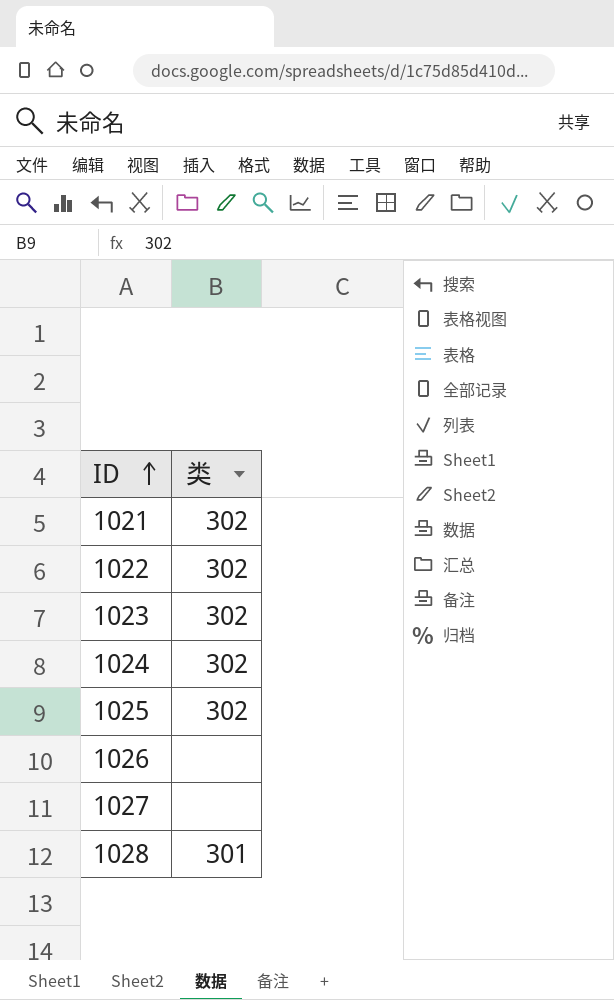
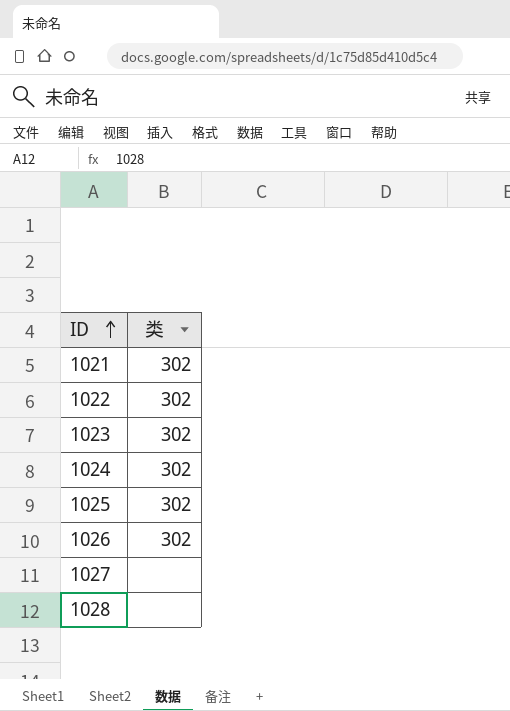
1026 | 类: none -> 302
1028 | 类: 301 -> none

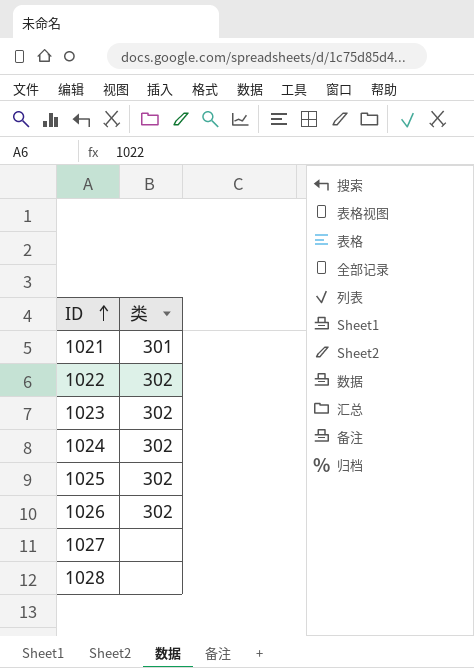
1021 | 类: 302 -> 301

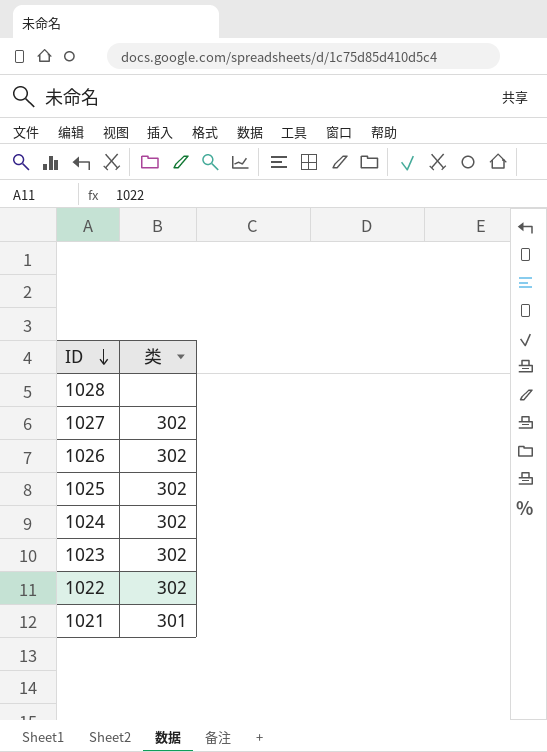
row order: ID ascending -> ID descending
1027 | 类: none -> 302

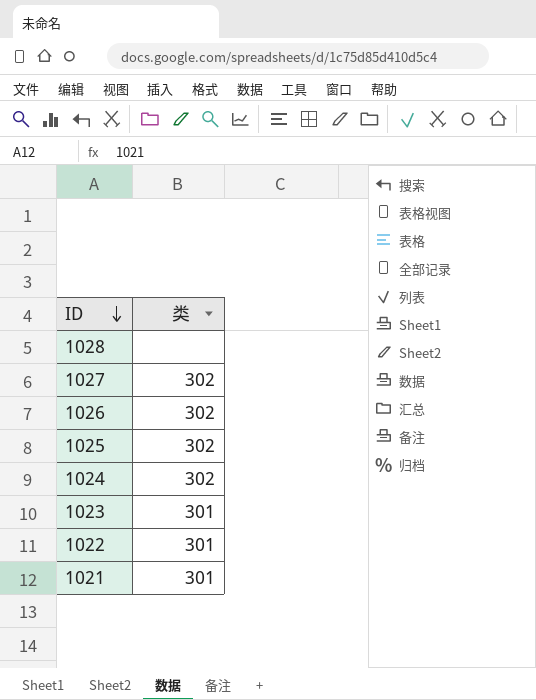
1023 | 类: 302 -> 301
1022 | 类: 302 -> 301

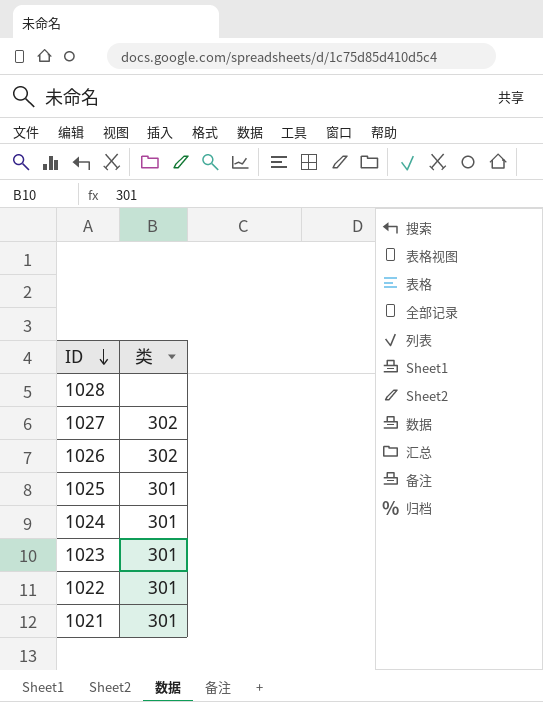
1025 | 类: 302 -> 301
1024 | 类: 302 -> 301

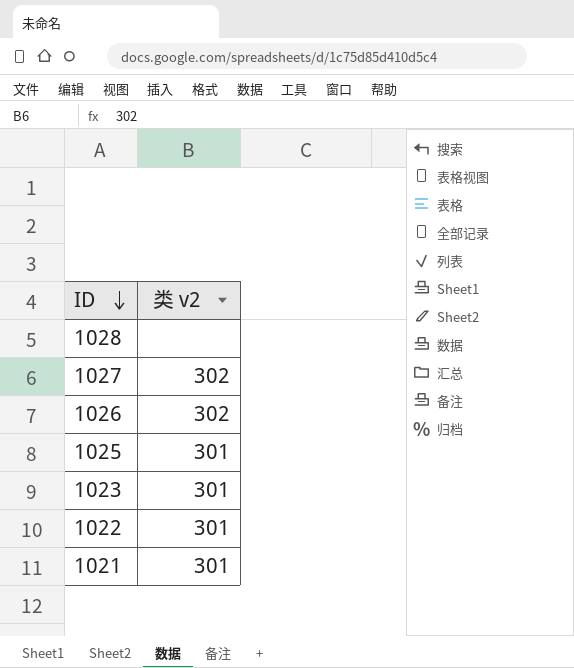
column name: 类 -> 类 v2
row 1024: 301 -> none

